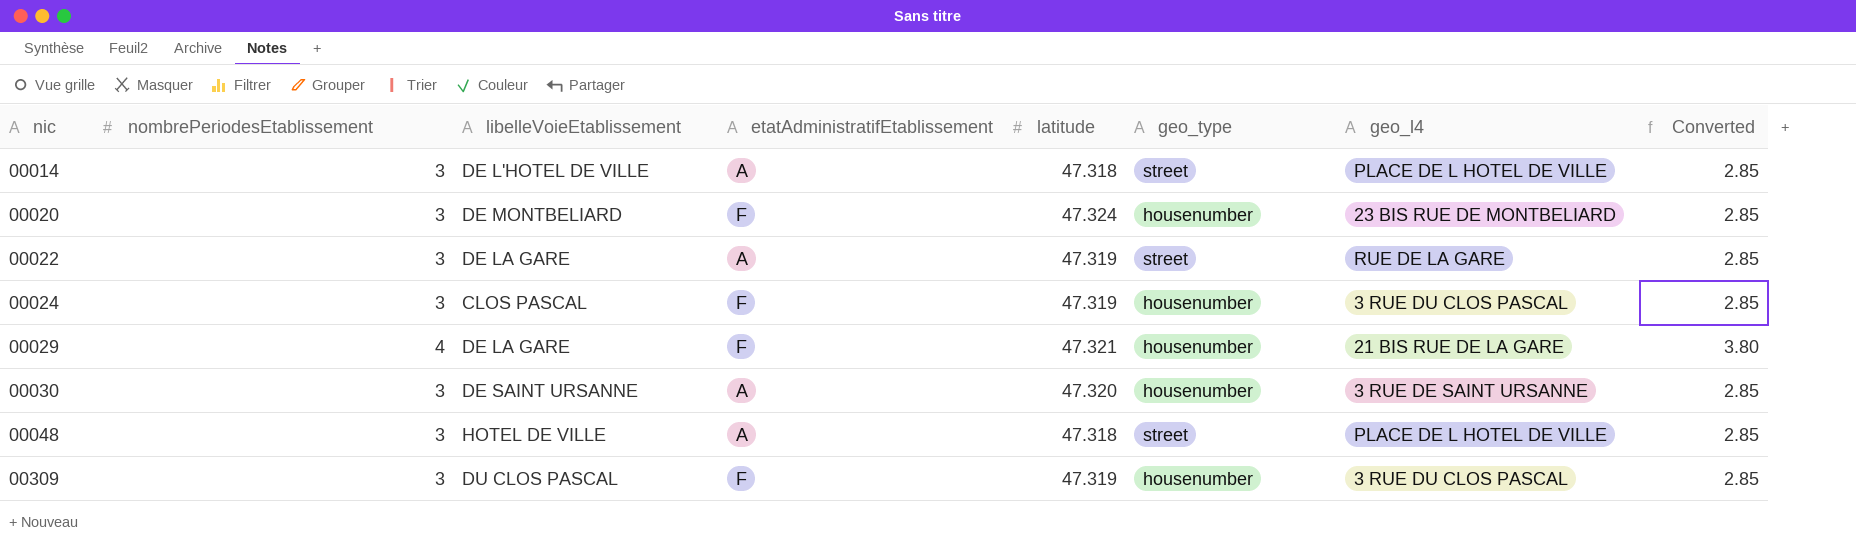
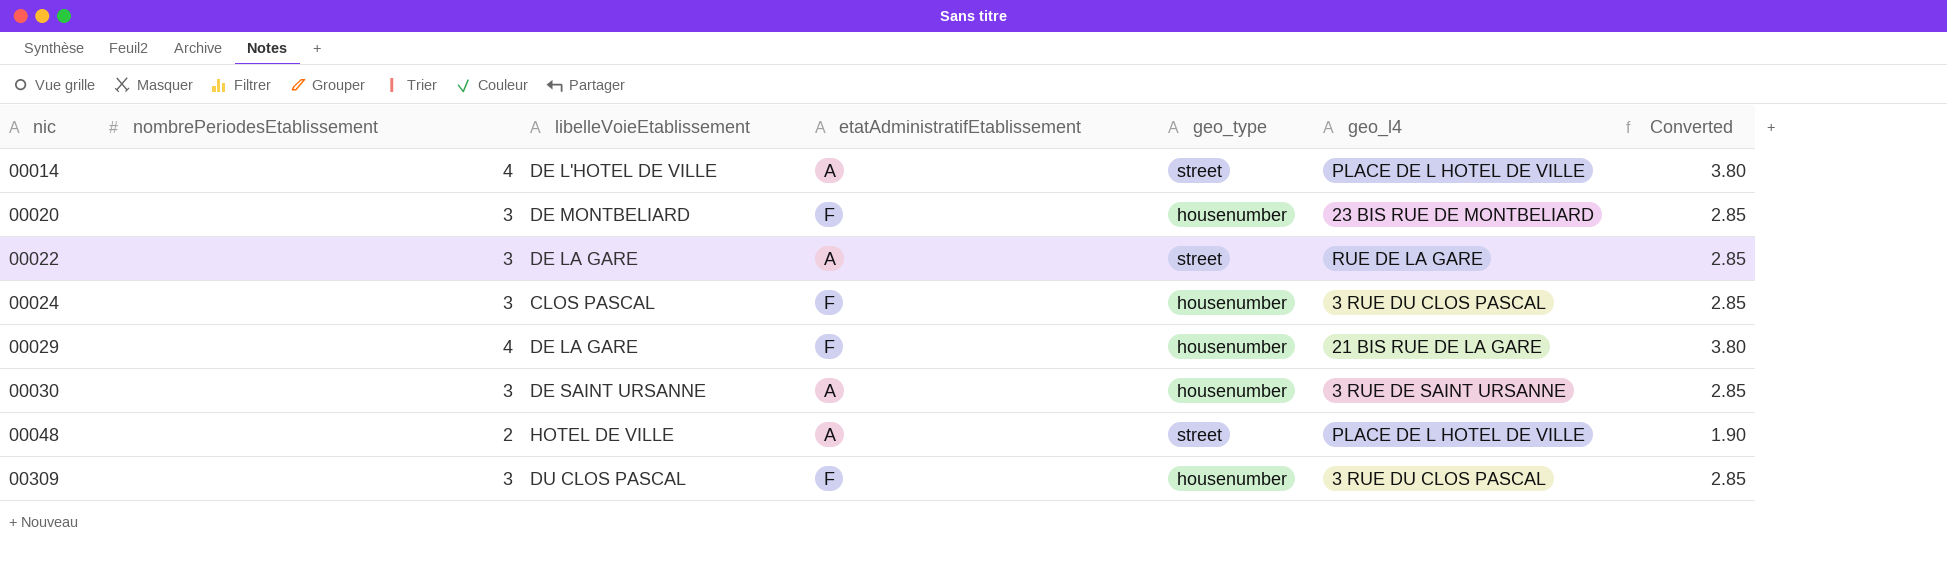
column latitude | position: 5 -> none
00014 | nombrePeriodesEtablissement: 3 -> 4
00014 | Converted: 2.85 -> 3.80
00048 | nombrePeriodesEtablissement: 3 -> 2
00048 | Converted: 2.85 -> 1.90

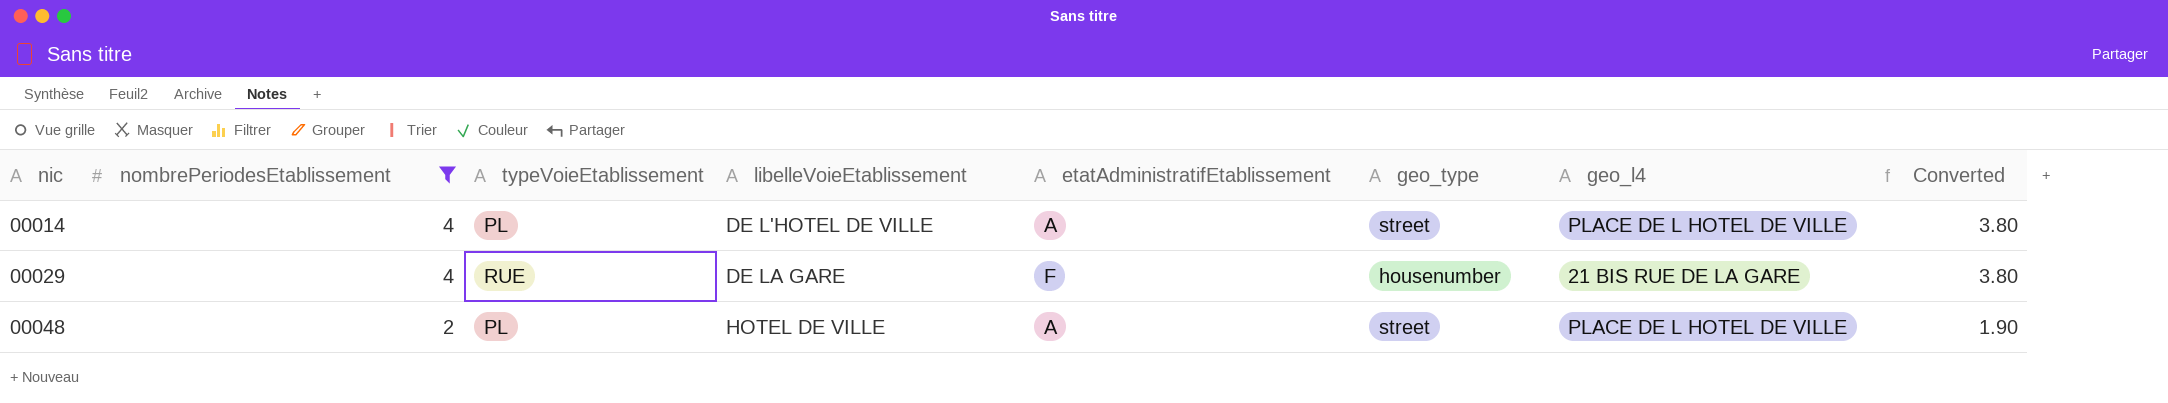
filter: none -> nombrePeriodesEtablissement != 3
column typeVoieEtablissement | position: none -> 3

